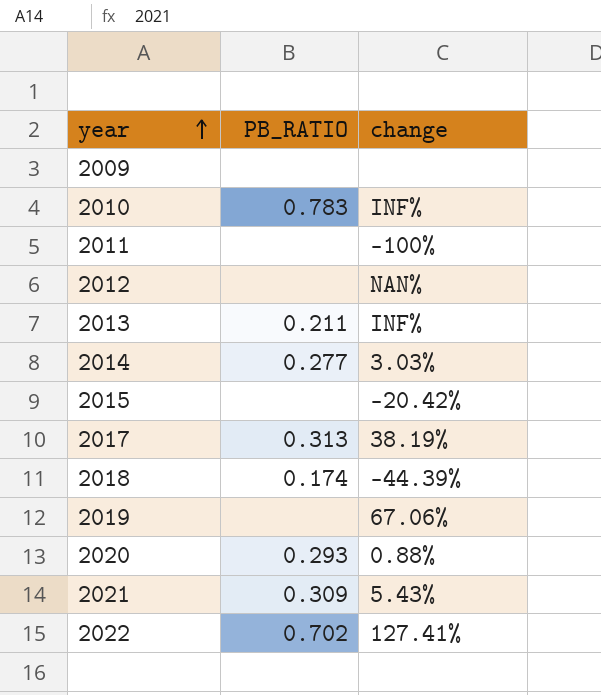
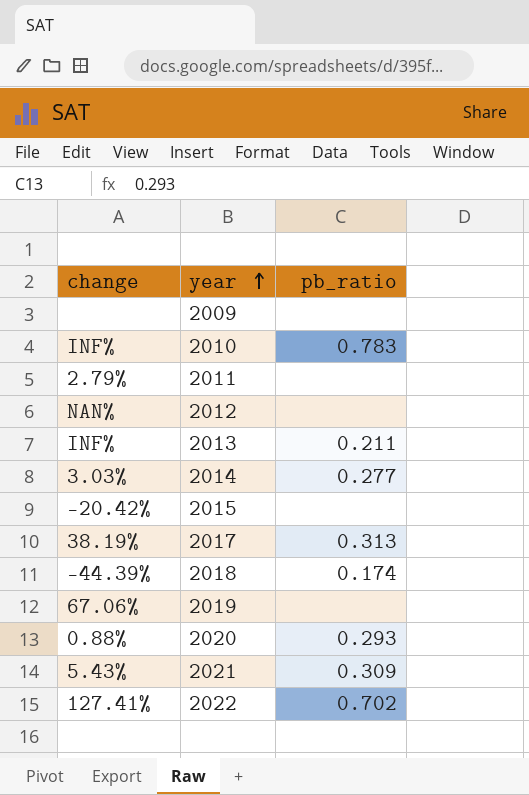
column change | position: 3 -> 1
column name: PB_RATIO -> pb_ratio
2011 | change: -100% -> 2.79%

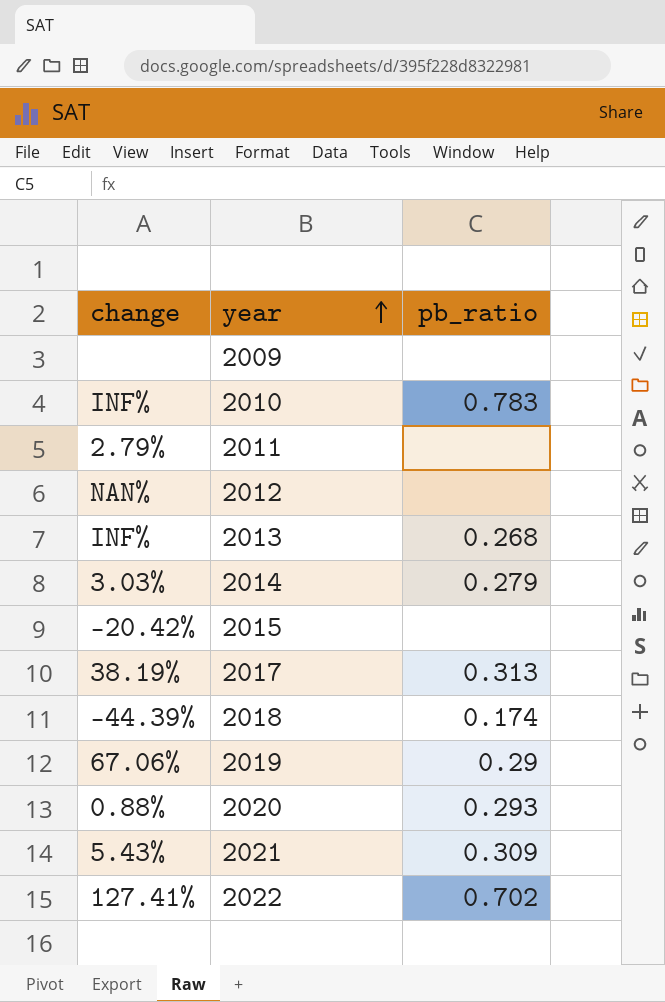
2013 | pb_ratio: 0.211 -> 0.268
2014 | pb_ratio: 0.277 -> 0.279
2019 | pb_ratio: none -> 0.29

